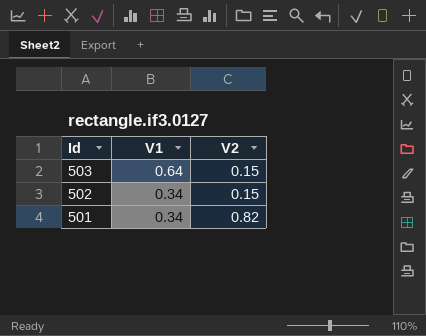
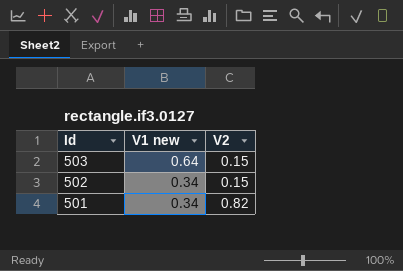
column name: V1 -> V1 new

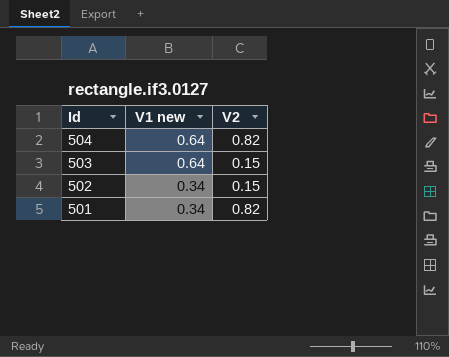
row 504: none -> 0.64 | 0.82

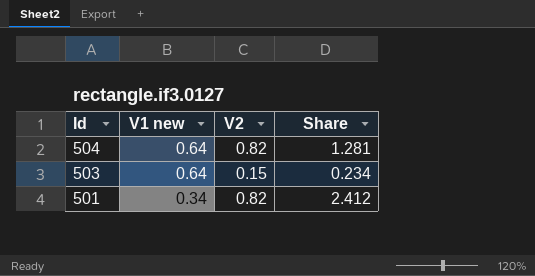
column Share | formula: none -> [V2] / [V1 new]
row 502: 0.34 | 0.15 -> none

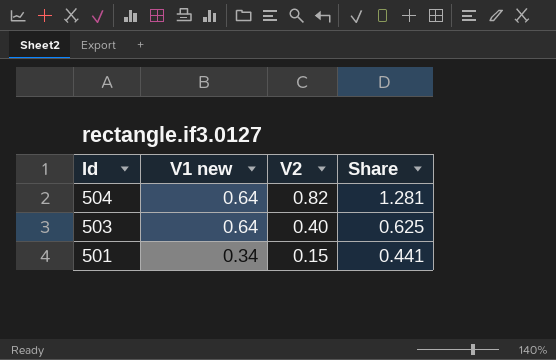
503 | V2: 0.15 -> 0.40
503 | Share: 0.234 -> 0.625
501 | V2: 0.82 -> 0.15
501 | Share: 2.412 -> 0.441

